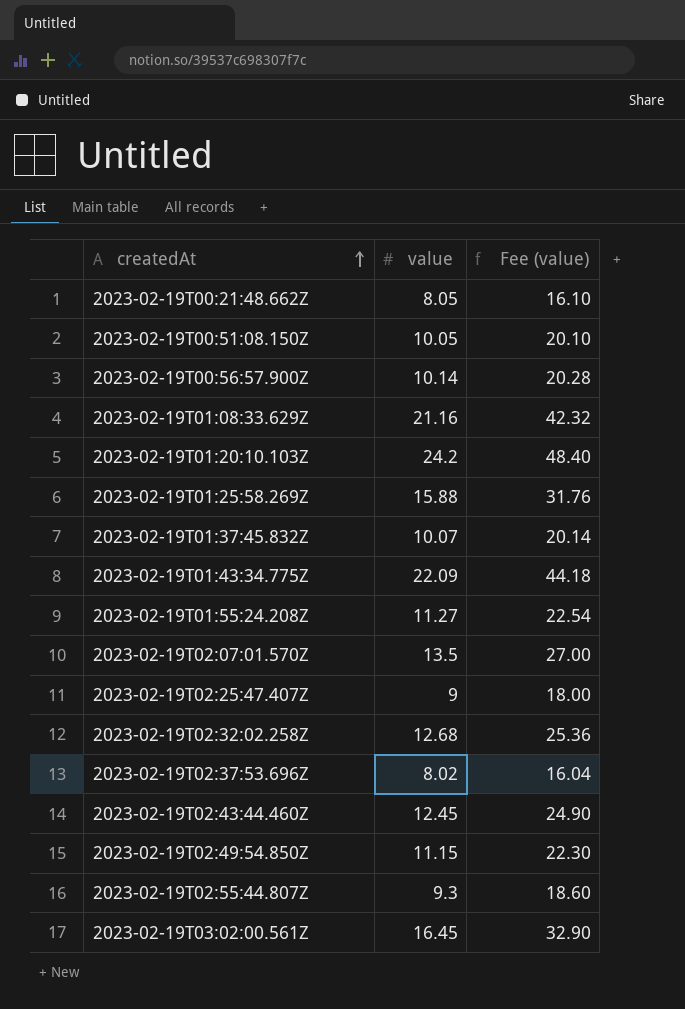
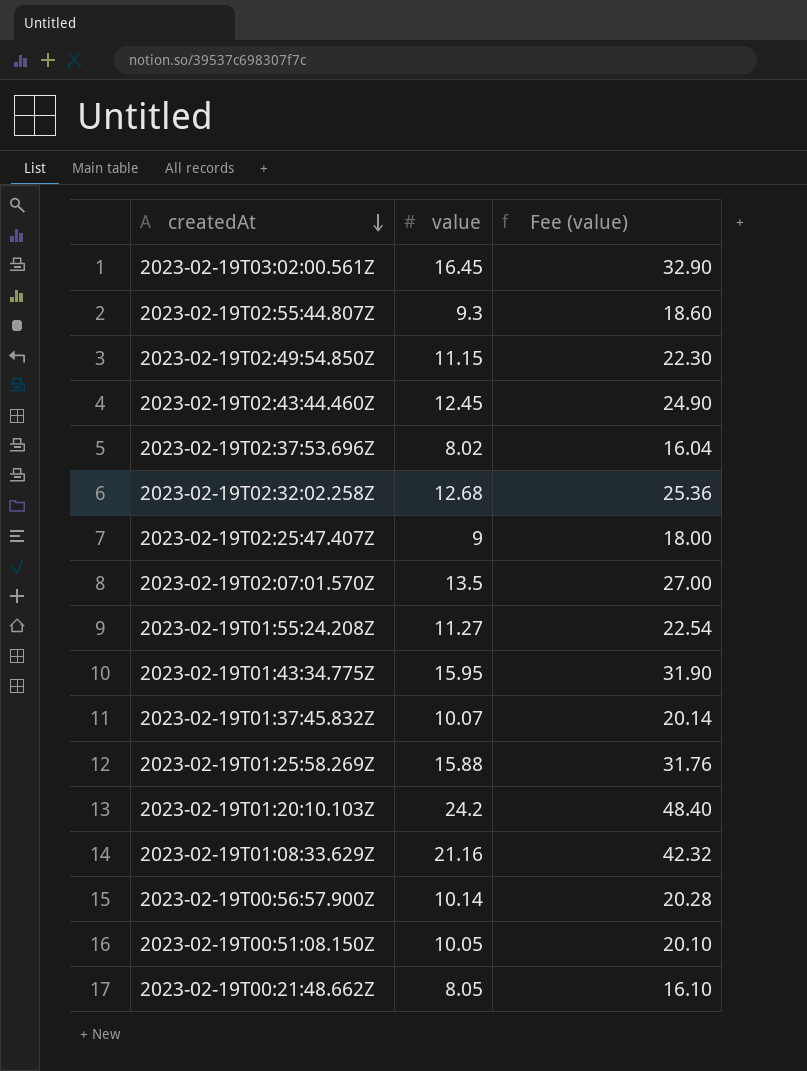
row order: createdAt ascending -> createdAt descending
2023-02-19T01:43:34.775Z | value: 22.09 -> 15.95
2023-02-19T01:43:34.775Z | Fee (value): 44.18 -> 31.90

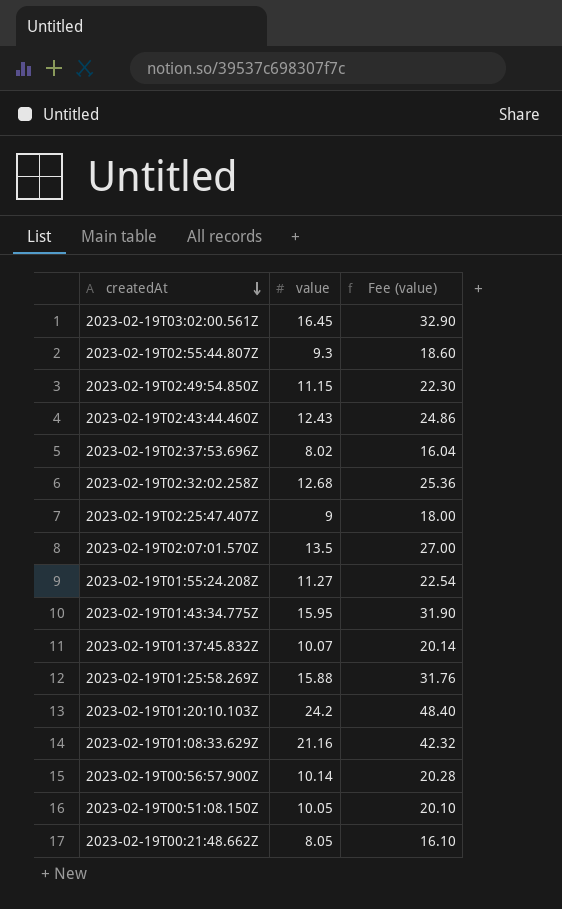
2023-02-19T02:43:44.460Z | value: 12.45 -> 12.43
2023-02-19T02:43:44.460Z | Fee (value): 24.90 -> 24.86

